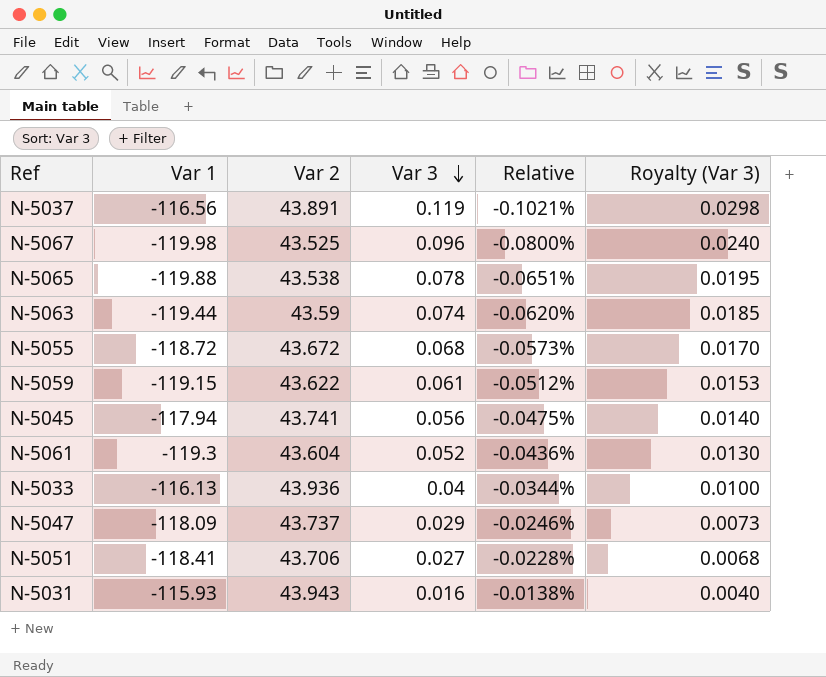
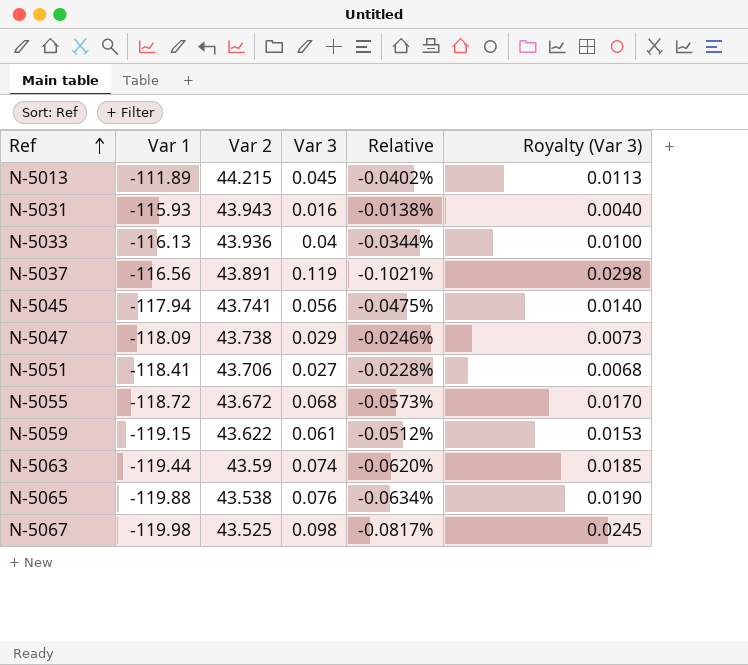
row order: Var 3 descending -> Ref ascending
row N-5061: -119.3 | 43.604 | 0.052 | -0.0436% | 0.0130 -> none
row N-5013: none -> -111.89 | 44.215 | 0.045 | -0.0402% | 0.0113
N-5047 | Var 2: 43.737 -> 43.738
N-5065 | Var 3: 0.078 -> 0.076
N-5065 | Relative: -0.0651% -> -0.0634%
N-5065 | Royalty (Var 3): 0.0195 -> 0.0190
N-5067 | Var 3: 0.096 -> 0.098
N-5067 | Relative: -0.0800% -> -0.0817%
N-5067 | Royalty (Var 3): 0.0240 -> 0.0245

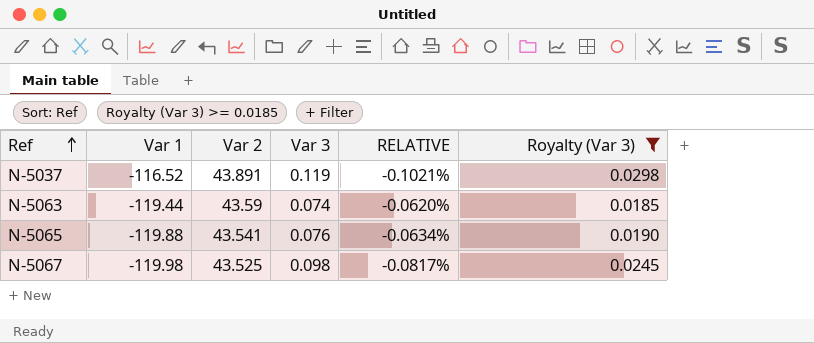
filter: none -> Royalty (Var 3) >= 0.0185
column name: Relative -> RELATIVE
N-5037 | Var 1: -116.56 -> -116.52
N-5065 | Var 2: 43.538 -> 43.541

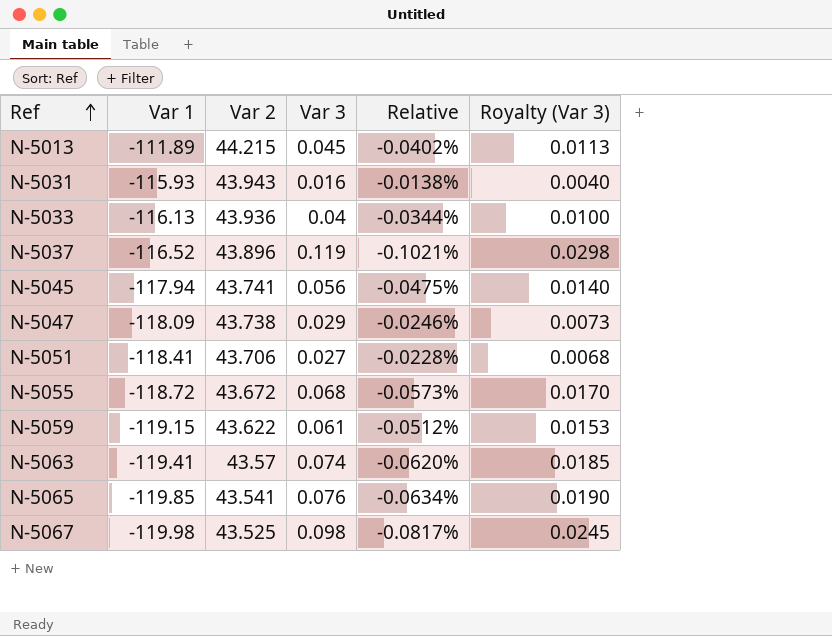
filter: Royalty (Var 3) >= 0.0185 -> none
column name: RELATIVE -> Relative
N-5037 | Var 2: 43.891 -> 43.896
N-5063 | Var 1: -119.44 -> -119.41
N-5063 | Var 2: 43.59 -> 43.57
N-5065 | Var 1: -119.88 -> -119.85

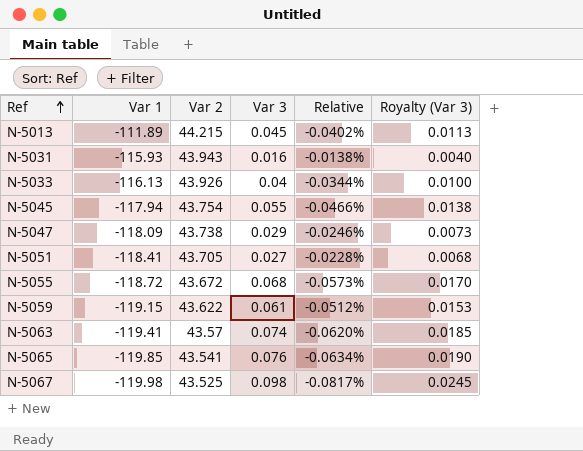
row N-5037: -116.52 | 43.896 | 0.119 | -0.1021% | 0.0298 -> none
N-5033 | Var 2: 43.936 -> 43.926
N-5045 | Var 2: 43.741 -> 43.754
N-5045 | Var 3: 0.056 -> 0.055
N-5045 | Relative: -0.0475% -> -0.0466%
N-5045 | Royalty (Var 3): 0.0140 -> 0.0138
N-5051 | Var 2: 43.706 -> 43.705

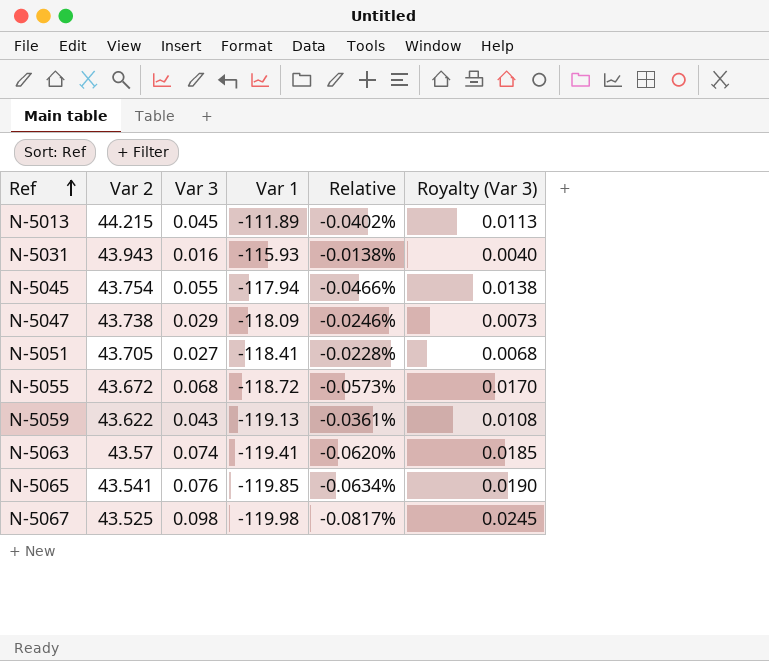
column Var 1 | position: 2 -> 4
row N-5033: -116.13 | 43.926 | 0.04 | -0.0344% | 0.0100 -> none
N-5059 | Var 3: 0.061 -> 0.043
N-5059 | Var 1: -119.15 -> -119.13
N-5059 | Relative: -0.0512% -> -0.0361%
N-5059 | Royalty (Var 3): 0.0153 -> 0.0108

